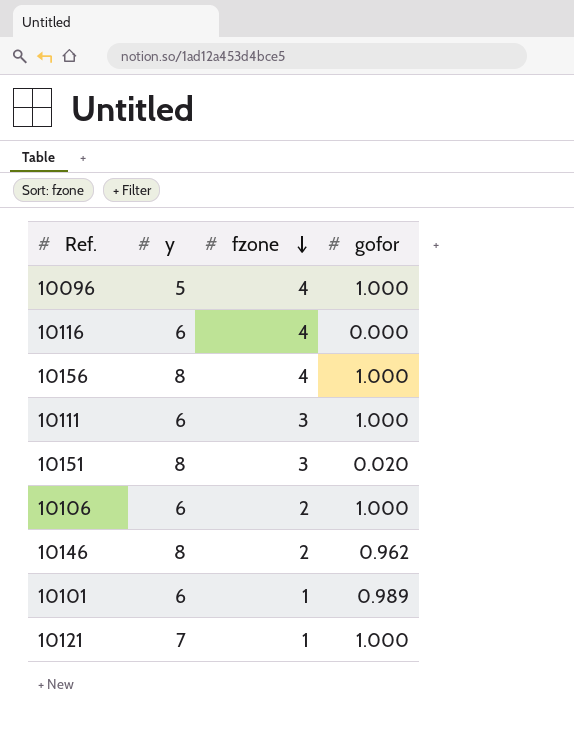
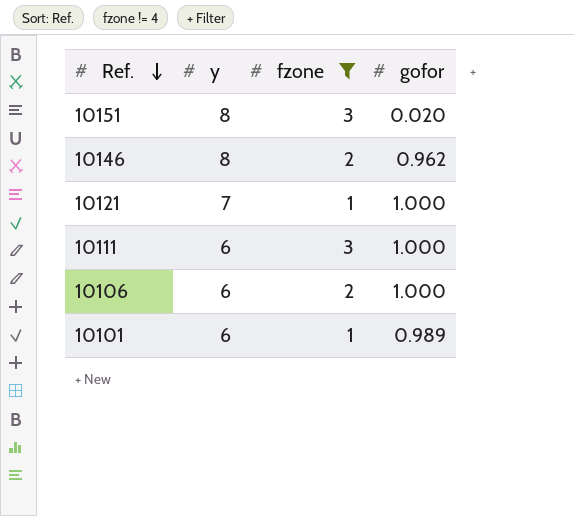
filter: none -> fzone != 4
row order: fzone descending -> Ref. descending

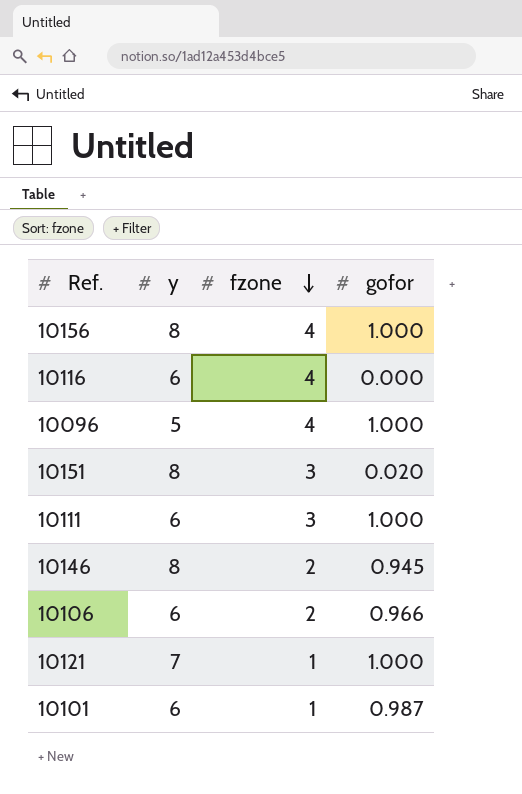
filter: fzone != 4 -> none
row order: Ref. descending -> fzone descending
10146 | gofor: 0.962 -> 0.945
10106 | gofor: 1.000 -> 0.966
10101 | gofor: 0.989 -> 0.987

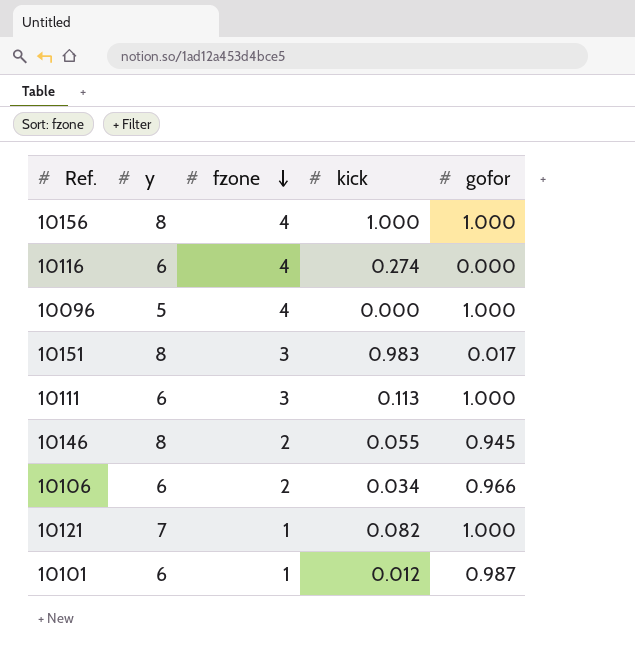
column kick | position: none -> 4
10151 | gofor: 0.020 -> 0.017

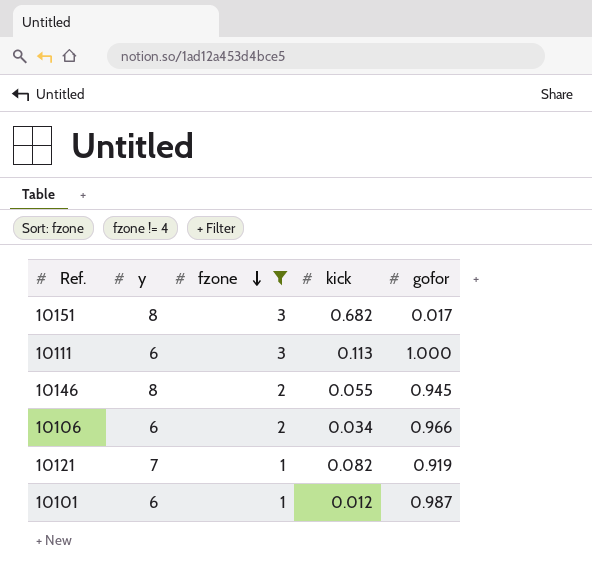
filter: none -> fzone != 4
10151 | kick: 0.983 -> 0.682
10121 | gofor: 1.000 -> 0.919

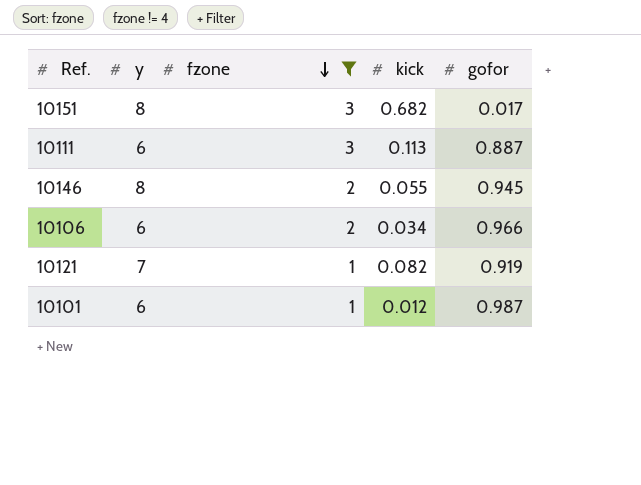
10111 | gofor: 1.000 -> 0.887

